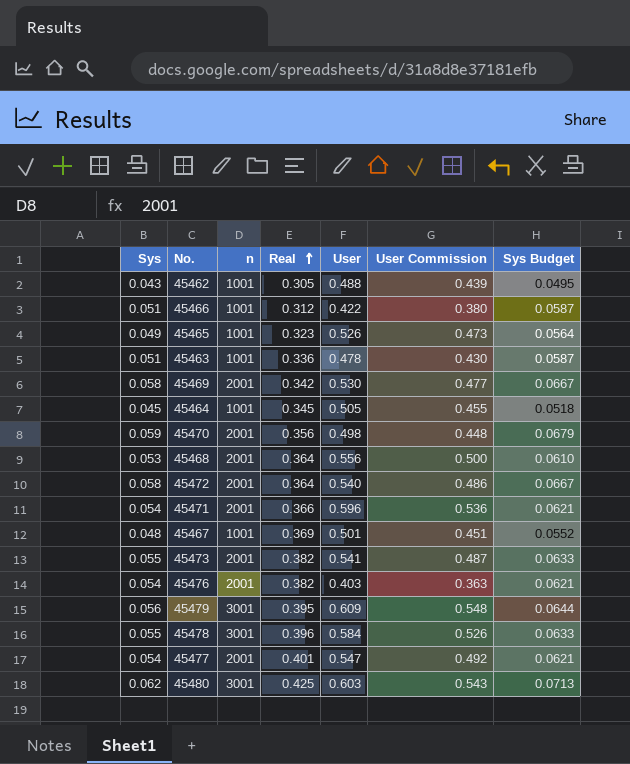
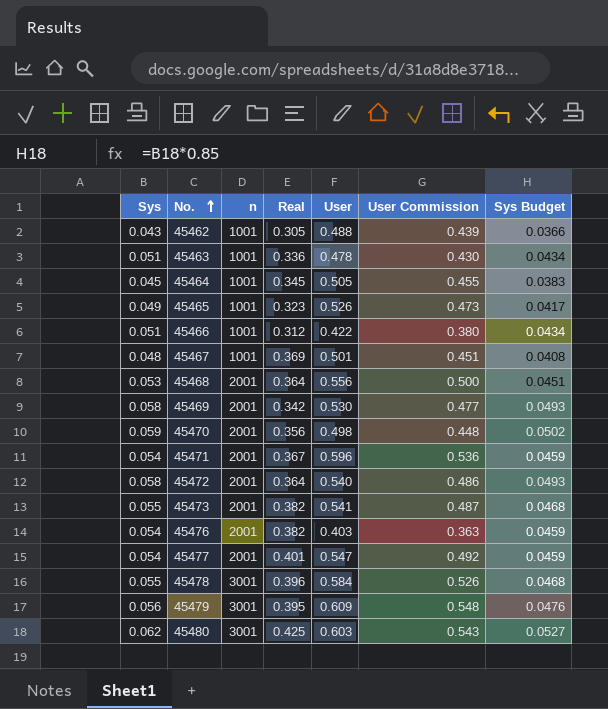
row order: Real ascending -> No. ascending
column Sys Budget | formula: [Sys] * 1.15 -> [Sys] * 0.85
45471 | Real: 0.366 -> 0.367

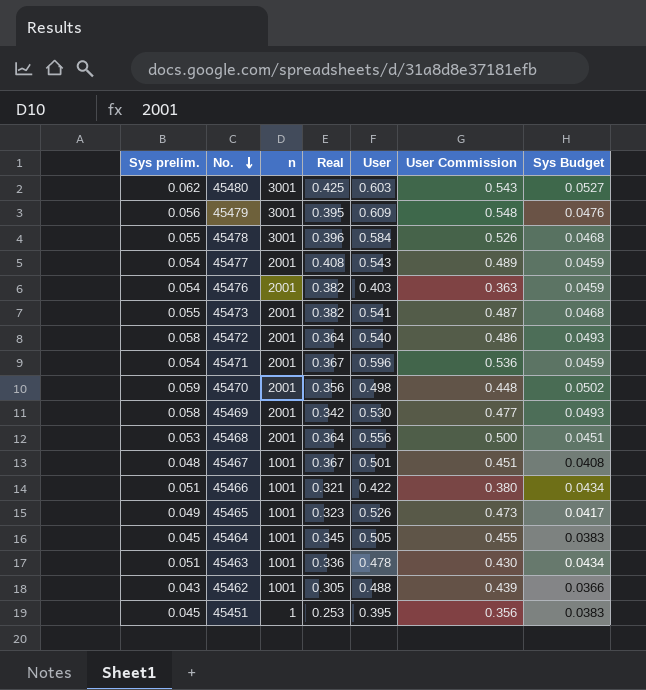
row order: No. ascending -> No. descending
column name: Sys -> Sys prelim.
45477 | Real: 0.401 -> 0.408
45477 | User: 0.547 -> 0.543
45477 | User Commission: 0.492 -> 0.489
45467 | Real: 0.369 -> 0.367
45466 | Real: 0.312 -> 0.321
row 45451: none -> 0.045 | 1 | 0.253 | 0.395 | 0.356 | 0.0383

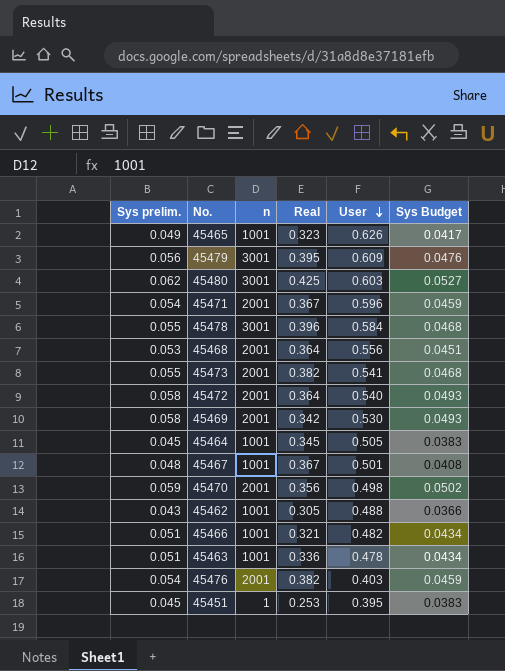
row order: No. descending -> User descending
column User Commission | formula: [User] * 0.9 -> none
row 45477: 0.054 | 2001 | 0.408 | 0.543 | 0.489 | 0.0459 -> none
45465 | User: 0.526 -> 0.626
45466 | User: 0.422 -> 0.482

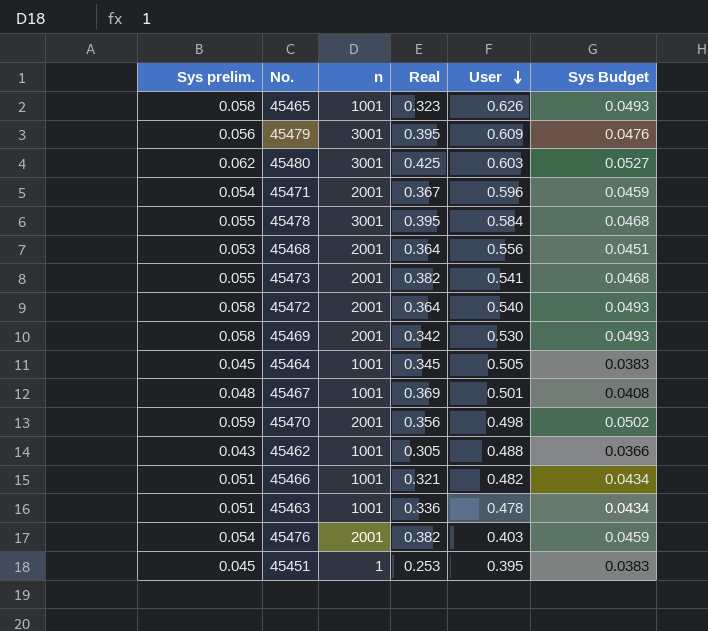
45465 | Sys prelim.: 0.049 -> 0.058
45465 | Sys Budget: 0.0417 -> 0.0493
45478 | Real: 0.396 -> 0.395
45467 | Real: 0.367 -> 0.369

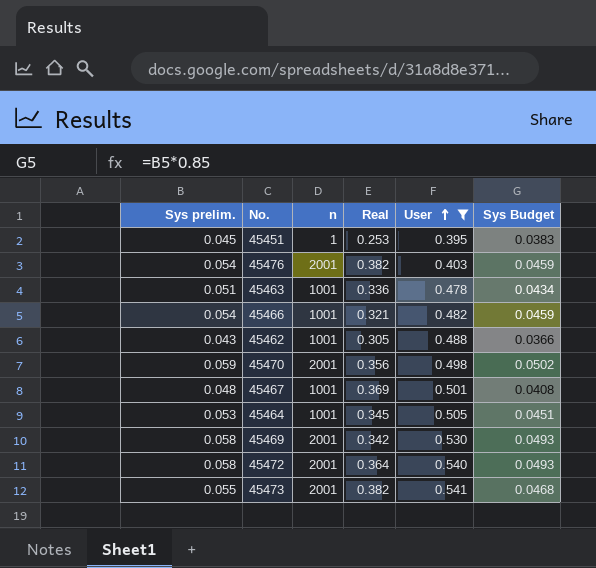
filter: none -> User <= 0.541
row order: User descending -> User ascending
45466 | Sys prelim.: 0.051 -> 0.054
45466 | Sys Budget: 0.0434 -> 0.0459
45464 | Sys prelim.: 0.045 -> 0.053
45464 | Sys Budget: 0.0383 -> 0.0451

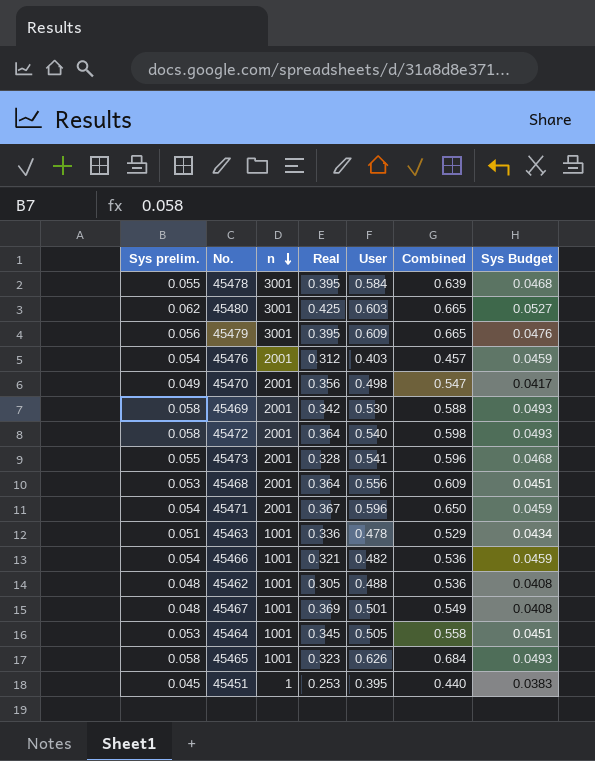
filter: User <= 0.541 -> none
row order: User ascending -> n descending
column Combined | formula: none -> [Sys prelim.] + [User]
45476 | Real: 0.382 -> 0.312
45470 | Sys prelim.: 0.059 -> 0.049
45470 | Sys Budget: 0.0502 -> 0.0417
45473 | Real: 0.382 -> 0.328
45462 | Sys prelim.: 0.043 -> 0.048
45462 | Sys Budget: 0.0366 -> 0.0408

